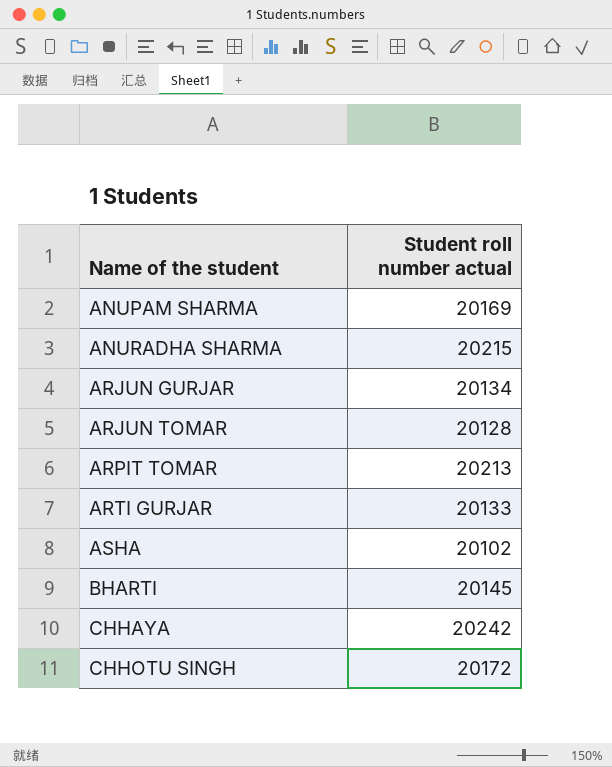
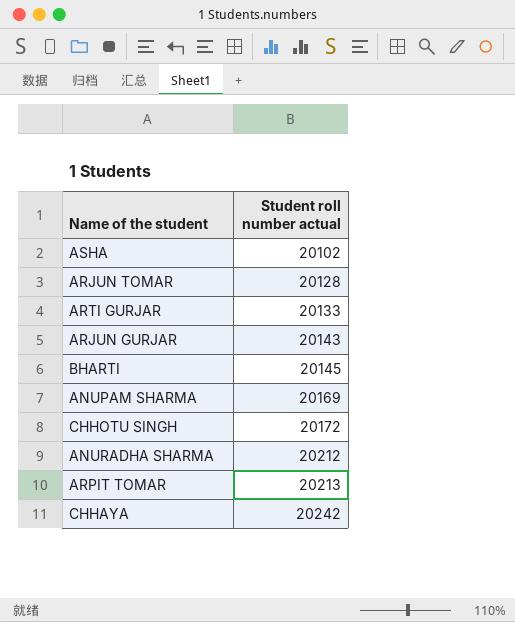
row order: Name of the student ascending -> Student roll number actual ascending
ARJUN GURJAR | Student roll number actual: 20134 -> 20143
ANURADHA SHARMA | Student roll number actual: 20215 -> 20212

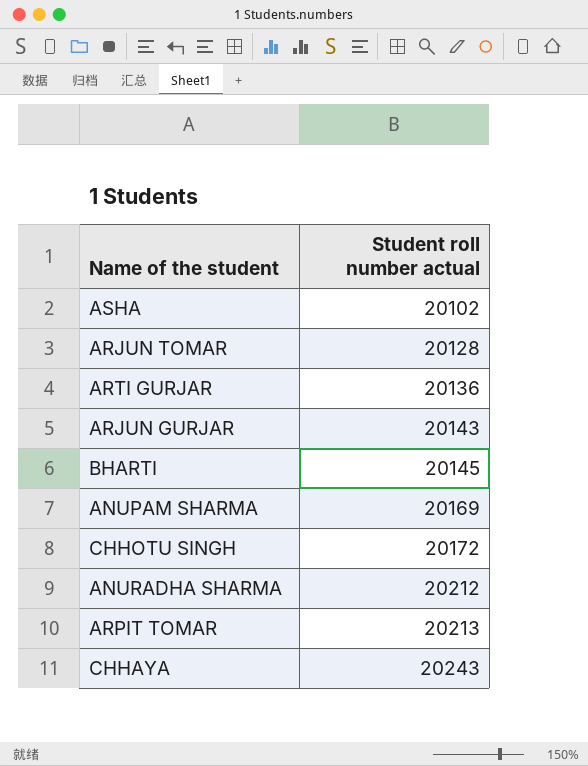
ARTI GURJAR | Student roll number actual: 20133 -> 20136
CHHAYA | Student roll number actual: 20242 -> 20243

